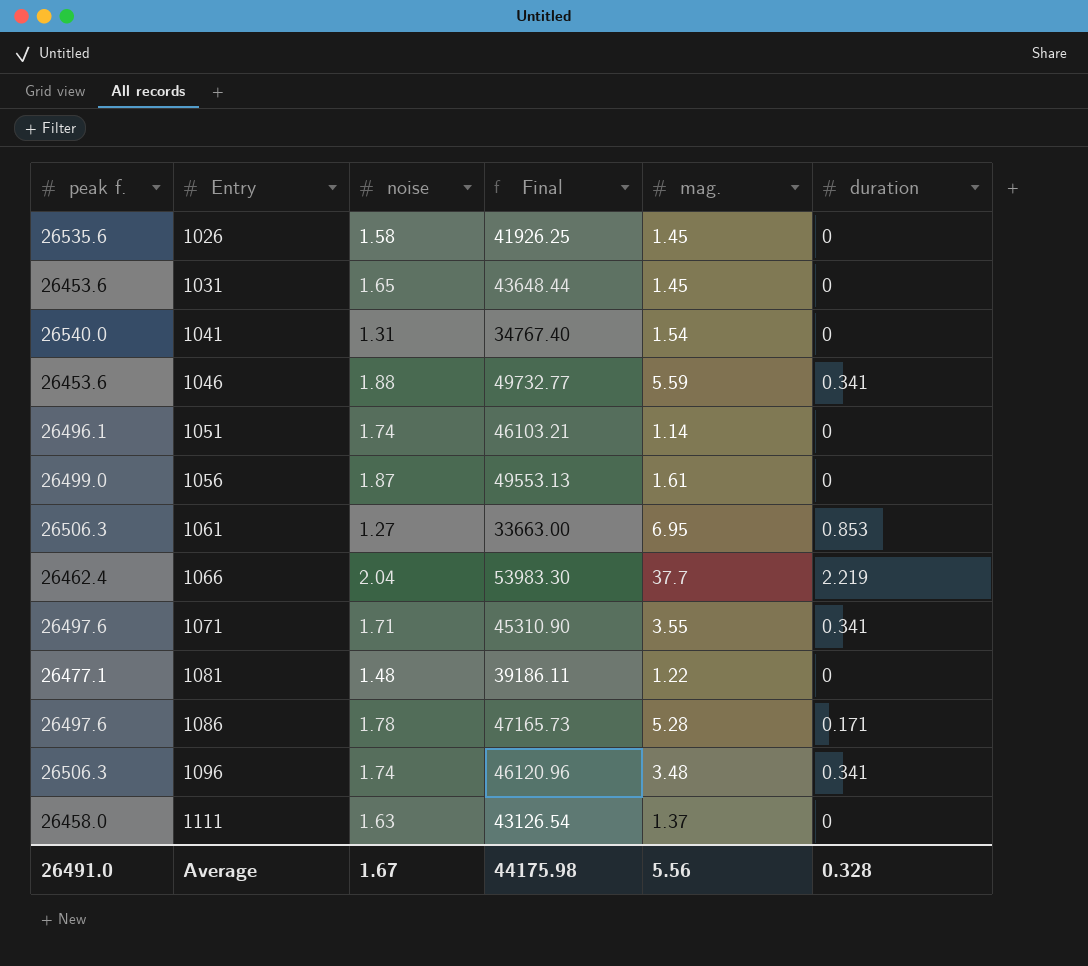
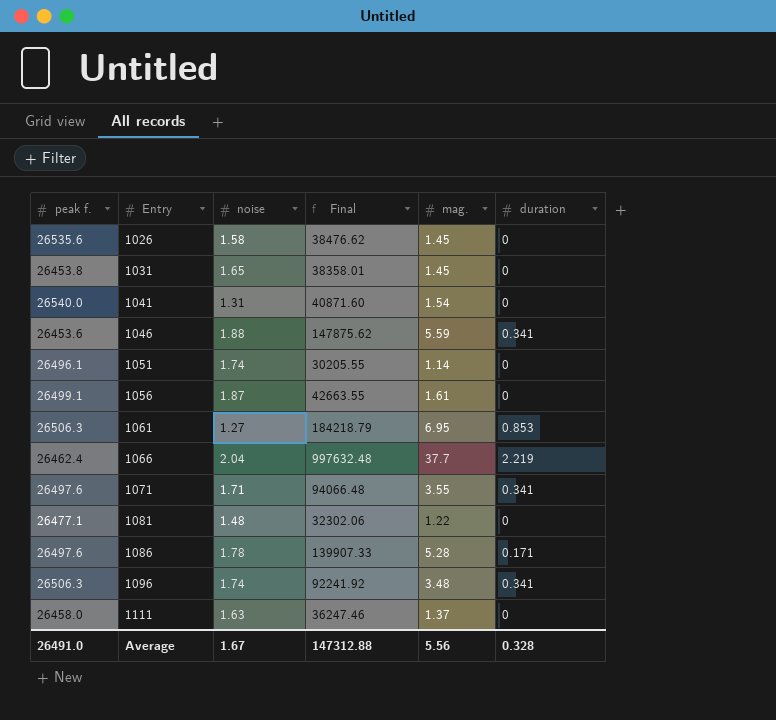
column Final | formula: [peak f.] * [noise] -> [peak f.] * [mag.]
1031 | peak f.: 26453.6 -> 26453.8
1056 | peak f.: 26499.0 -> 26499.1
Average | Final: 44175.98 -> 147312.88

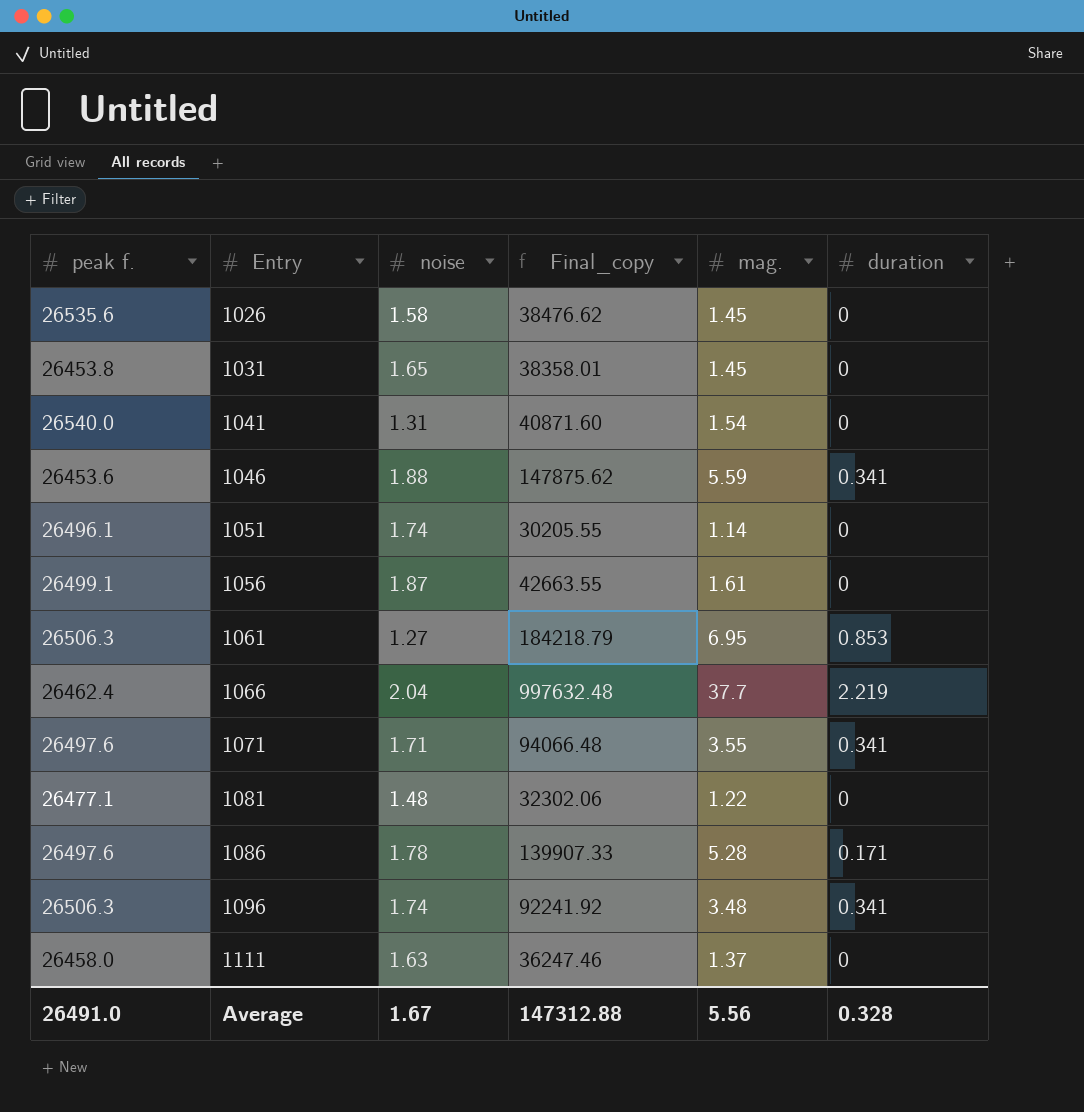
column name: Final -> Final_copy

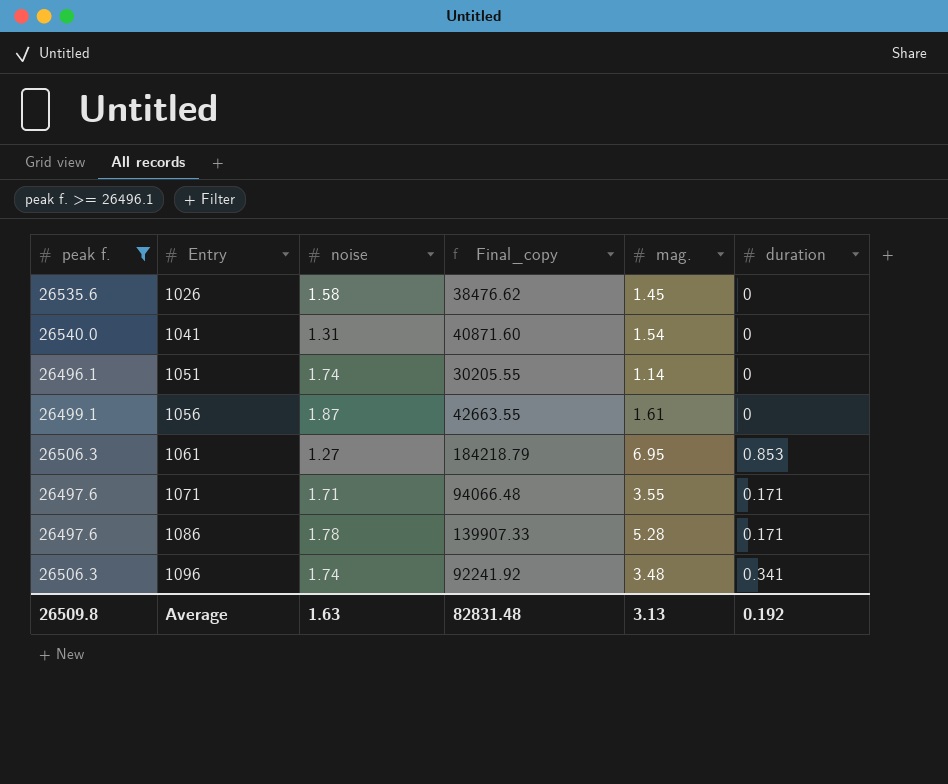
filter: none -> peak f. >= 26496.1
1071 | duration: 0.341 -> 0.171
Average | peak f.: 26491.0 -> 26509.8
Average | noise: 1.67 -> 1.63
Average | Final_copy: 147312.88 -> 82831.48
Average | mag.: 5.56 -> 3.13
Average | duration: 0.328 -> 0.192

